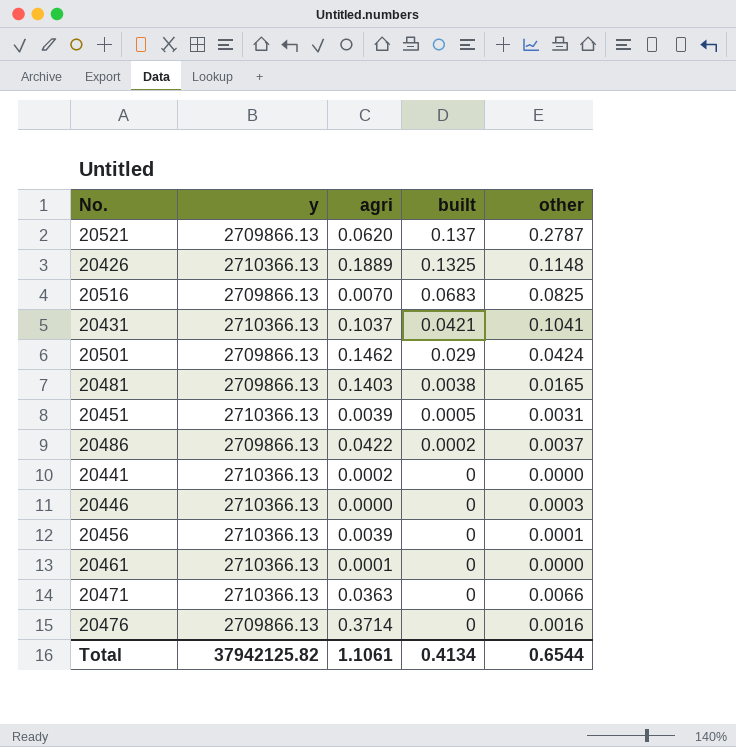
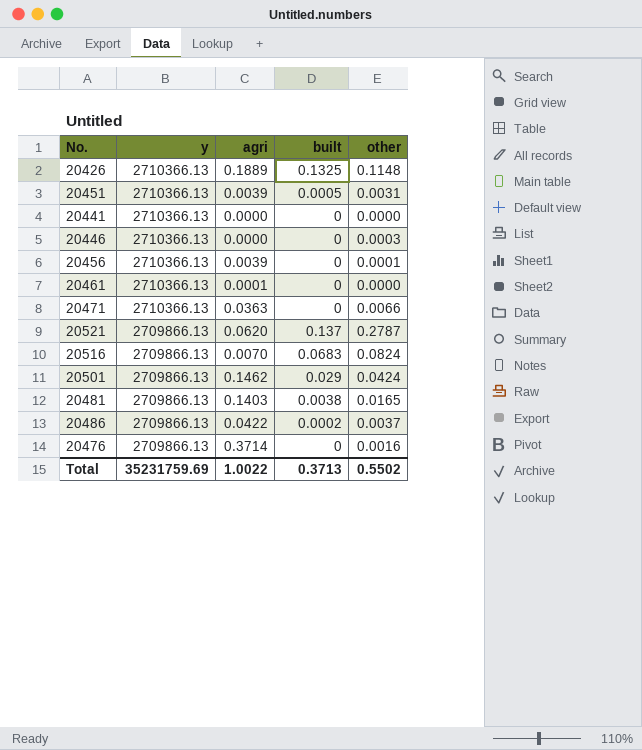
row order: built descending -> y descending
row 20431: 2710366.13 | 0.1037 | 0.0421 | 0.1041 -> none
20441 | agri: 0.0002 -> 0.0000
20516 | other: 0.0825 -> 0.0824
Total | y: 37942125.82 -> 35231759.69
Total | agri: 1.1061 -> 1.0022
Total | built: 0.4134 -> 0.3713
Total | other: 0.6544 -> 0.5502

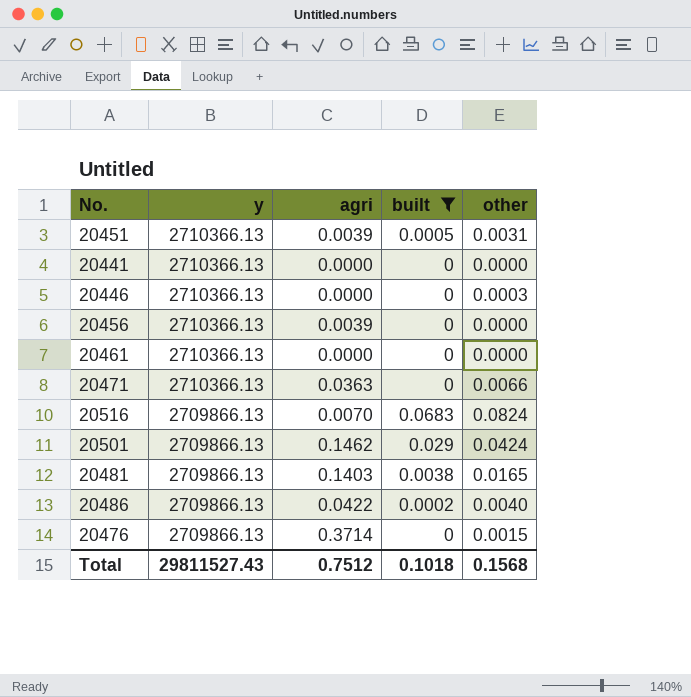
filter: none -> built <= 0.0683
20456 | other: 0.0001 -> 0.0000
20461 | agri: 0.0001 -> 0.0000
20486 | other: 0.0037 -> 0.0040
20476 | other: 0.0016 -> 0.0015
Total | y: 35231759.69 -> 29811527.43
Total | agri: 1.0022 -> 0.7512
Total | built: 0.3713 -> 0.1018
Total | other: 0.5502 -> 0.1568

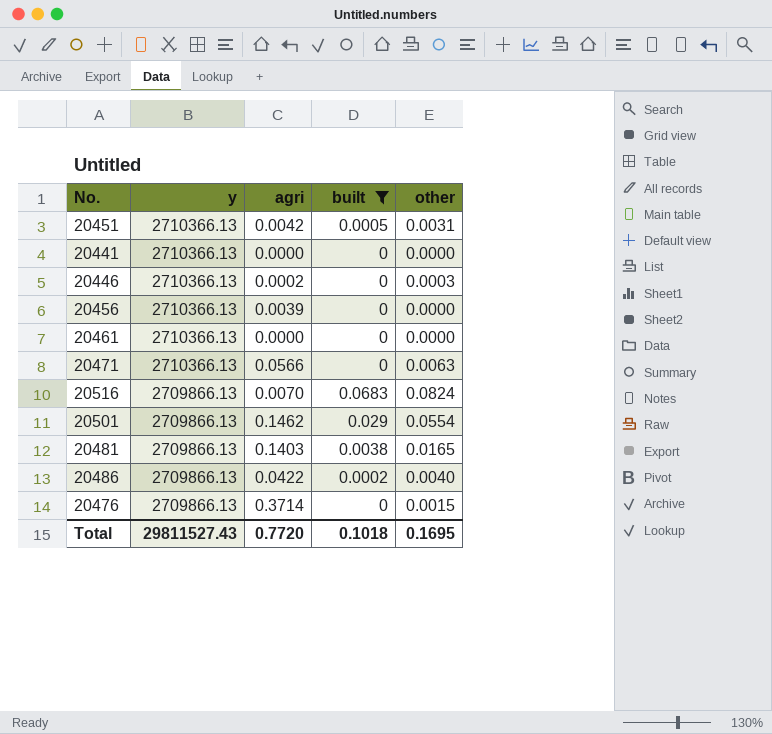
20451 | agri: 0.0039 -> 0.0042
20446 | agri: 0.0000 -> 0.0002
20471 | agri: 0.0363 -> 0.0566
20471 | other: 0.0066 -> 0.0063
20501 | other: 0.0424 -> 0.0554
Total | agri: 0.7512 -> 0.7720
Total | other: 0.1568 -> 0.1695

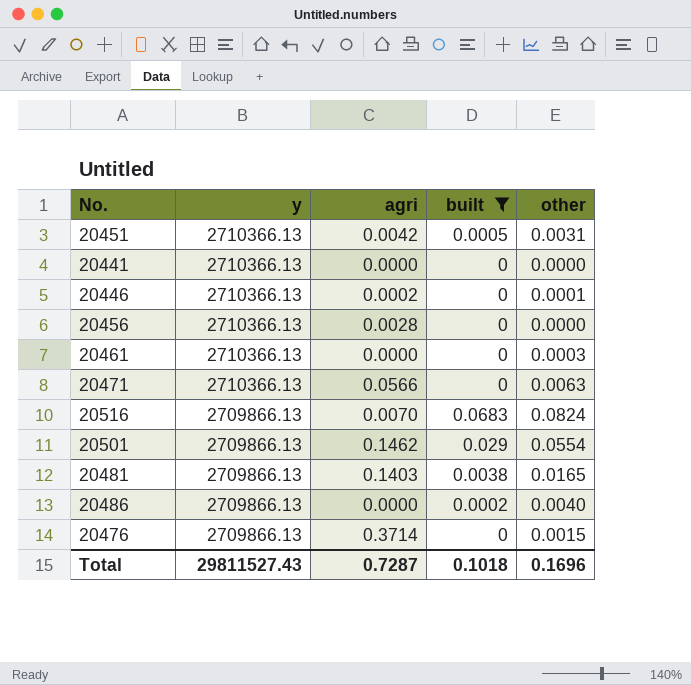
20446 | other: 0.0003 -> 0.0001
20456 | agri: 0.0039 -> 0.0028
20461 | other: 0.0000 -> 0.0003
20486 | agri: 0.0422 -> 0.0000
Total | agri: 0.7720 -> 0.7287
Total | other: 0.1695 -> 0.1696

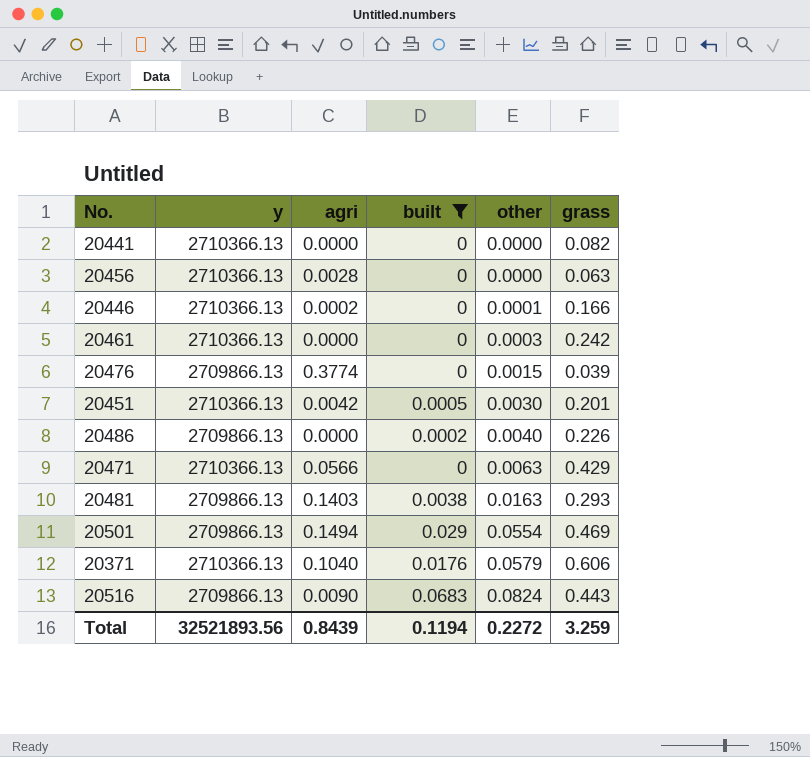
row order: y descending -> other ascending
column grass | position: none -> 6
20476 | agri: 0.3714 -> 0.3774
20451 | other: 0.0031 -> 0.0030
20481 | other: 0.0165 -> 0.0163
20501 | agri: 0.1462 -> 0.1494
row 20371: none -> 2710366.13 | 0.1040 | 0.0176 | 0.0579 | 0.606
20516 | agri: 0.0070 -> 0.0090
Total | y: 29811527.43 -> 32521893.56
Total | agri: 0.7287 -> 0.8439
Total | built: 0.1018 -> 0.1194
Total | other: 0.1696 -> 0.2272

